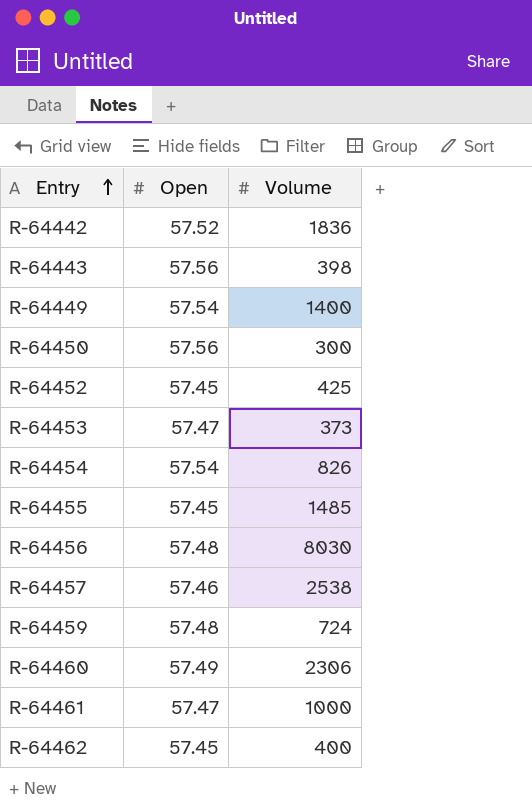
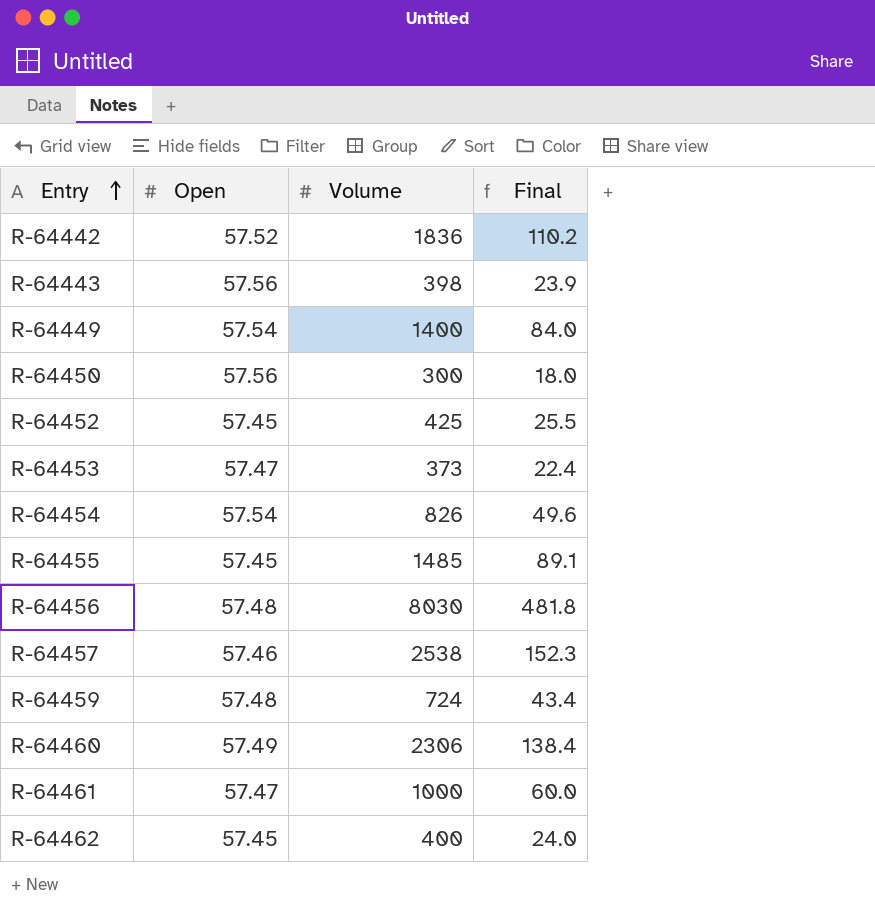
column Final | formula: none -> [Volume] * 0.06

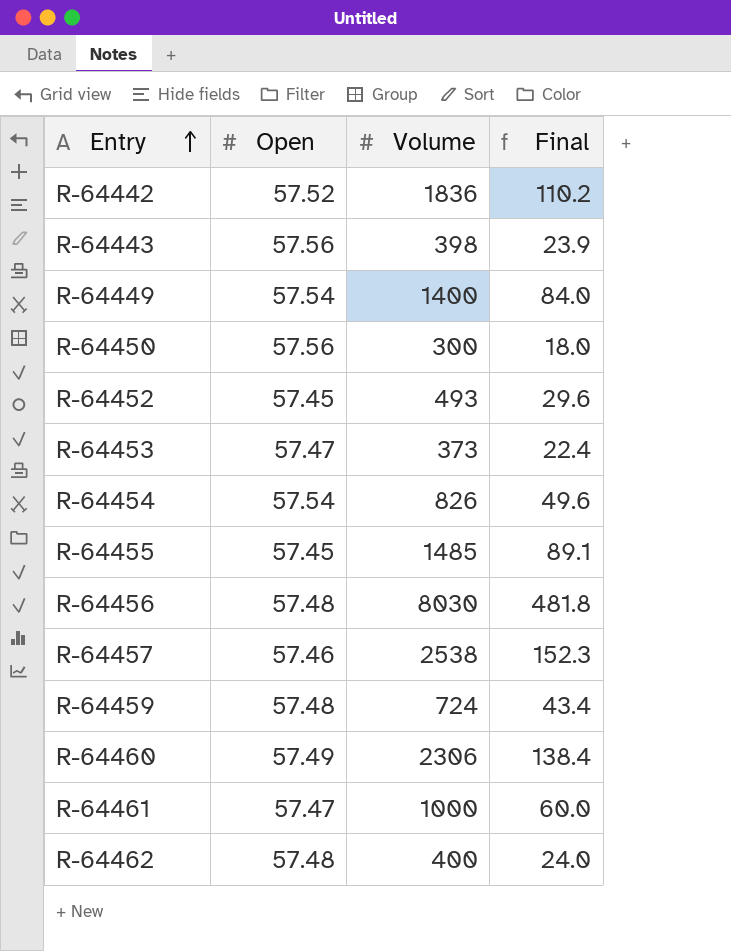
R-64452 | Volume: 425 -> 493
R-64452 | Final: 25.5 -> 29.6
R-64462 | Open: 57.45 -> 57.48

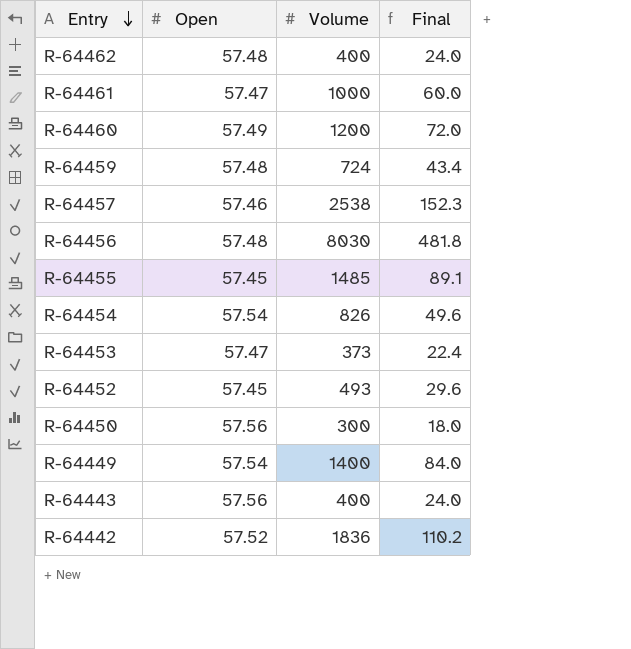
row order: Entry ascending -> Entry descending
R-64460 | Volume: 2306 -> 1200
R-64460 | Final: 138.4 -> 72.0
R-64443 | Volume: 398 -> 400
R-64443 | Final: 23.9 -> 24.0

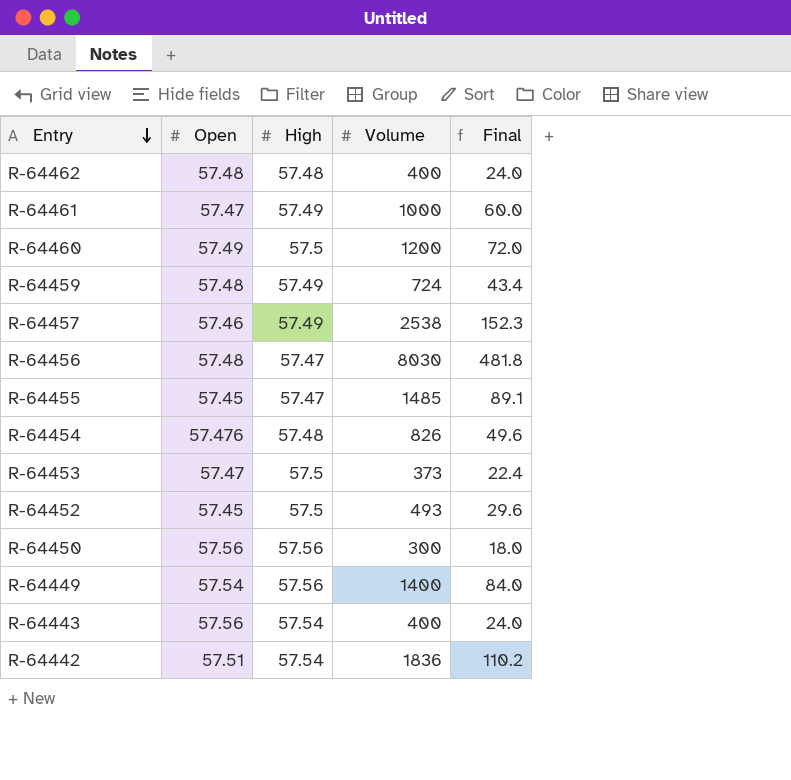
column High | position: none -> 3
R-64454 | Open: 57.54 -> 57.476
R-64442 | Open: 57.52 -> 57.51

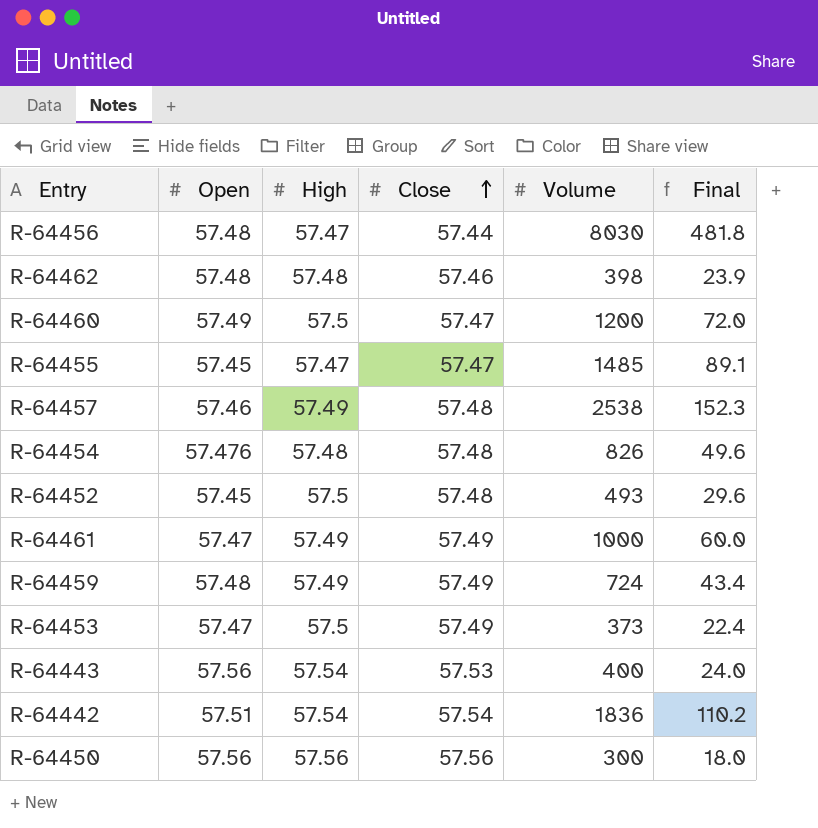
row order: Entry descending -> Close ascending
column Close | position: none -> 4
row R-64449: 57.54 | 57.56 | 1400 | 84.0 -> none
R-64462 | Volume: 400 -> 398
R-64462 | Final: 24.0 -> 23.9

